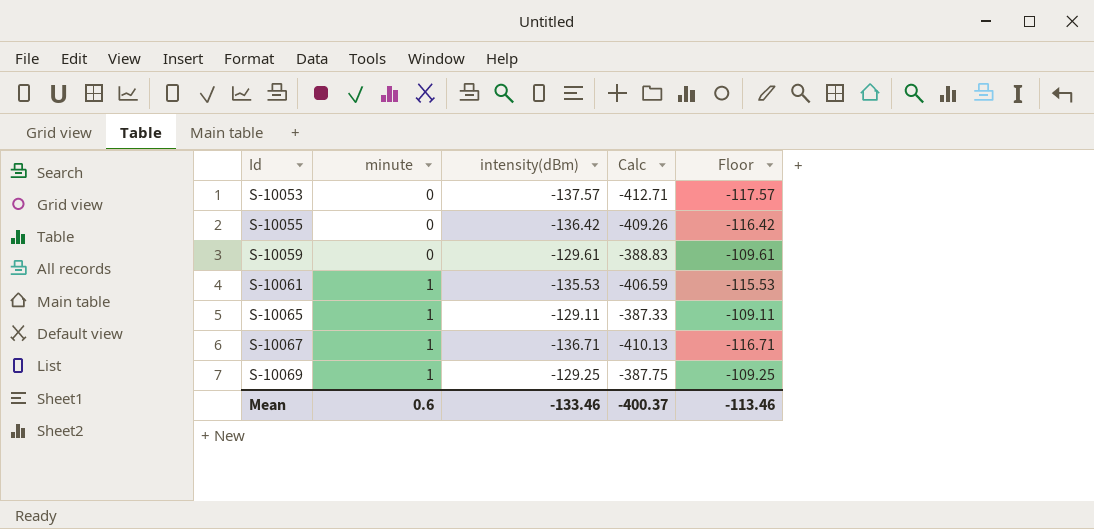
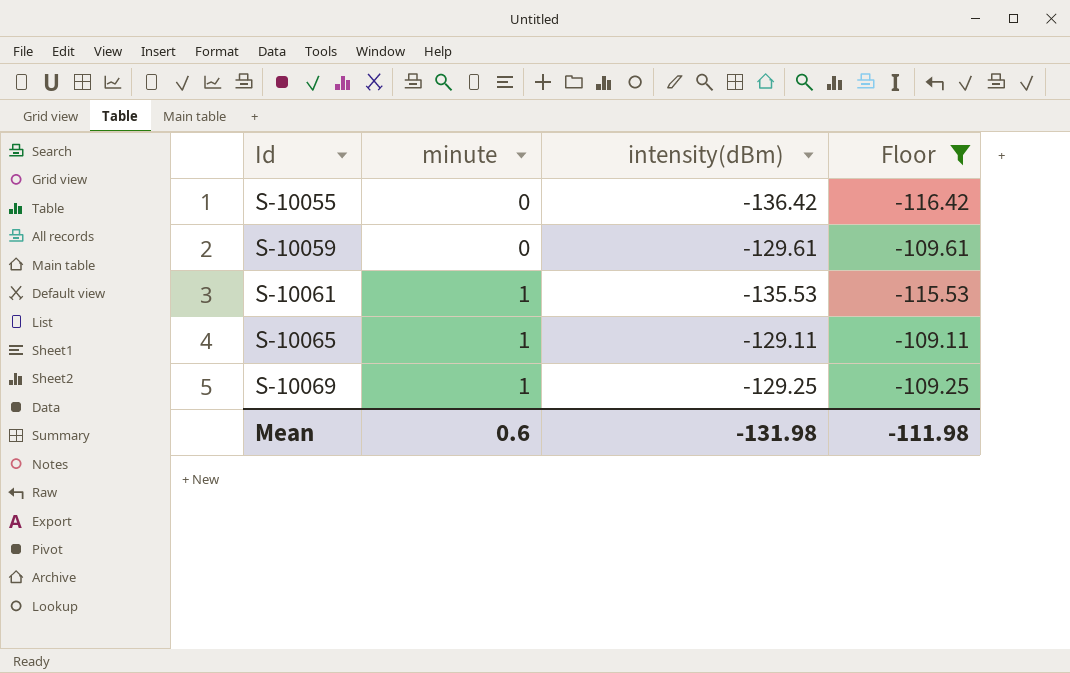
filter: none -> Floor >= -116.42
column Calc | formula: [intensity(dBm)] * 3 -> none
Mean | intensity(dBm): -133.46 -> -131.98
Mean | Floor: -113.46 -> -111.98

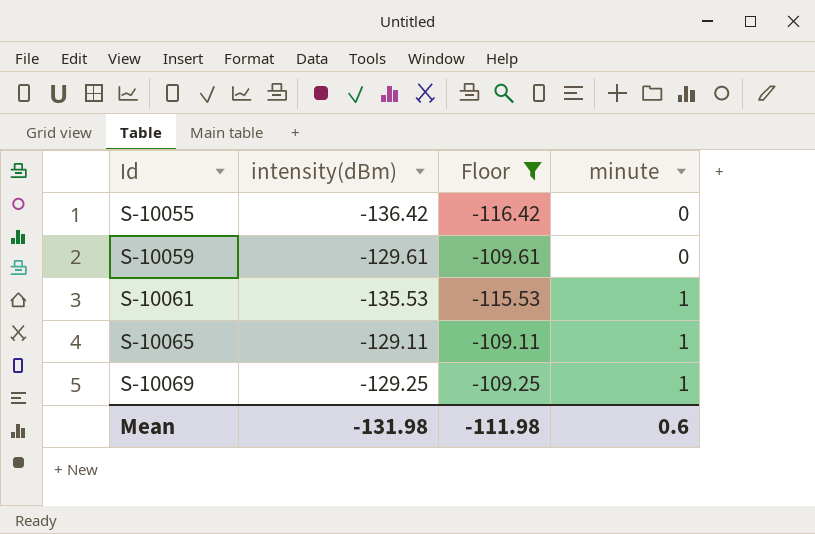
column minute | position: 2 -> 4

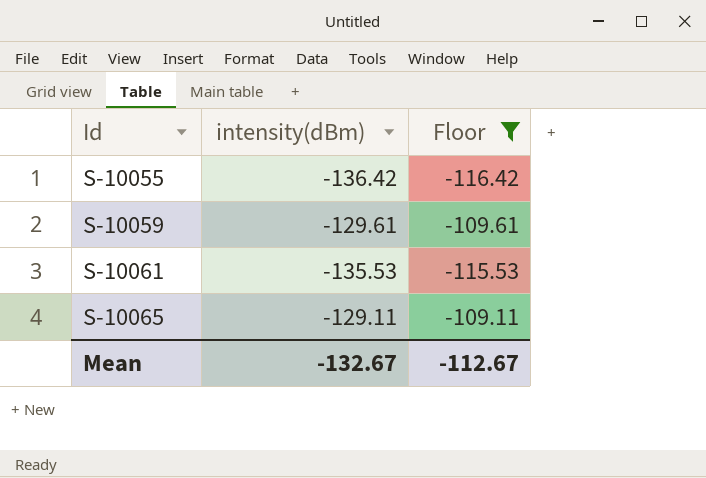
column minute | position: 4 -> none
row S-10069: -129.25 | -109.25 | 1 -> none
Mean | intensity(dBm): -131.98 -> -132.67
Mean | Floor: -111.98 -> -112.67

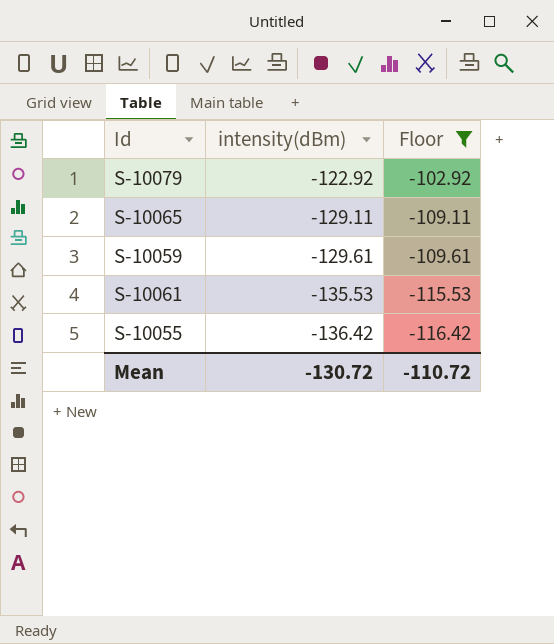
row order: Id ascending -> intensity(dBm) descending
row S-10079: none -> -122.92 | -102.92
Mean | intensity(dBm): -132.67 -> -130.72
Mean | Floor: -112.67 -> -110.72

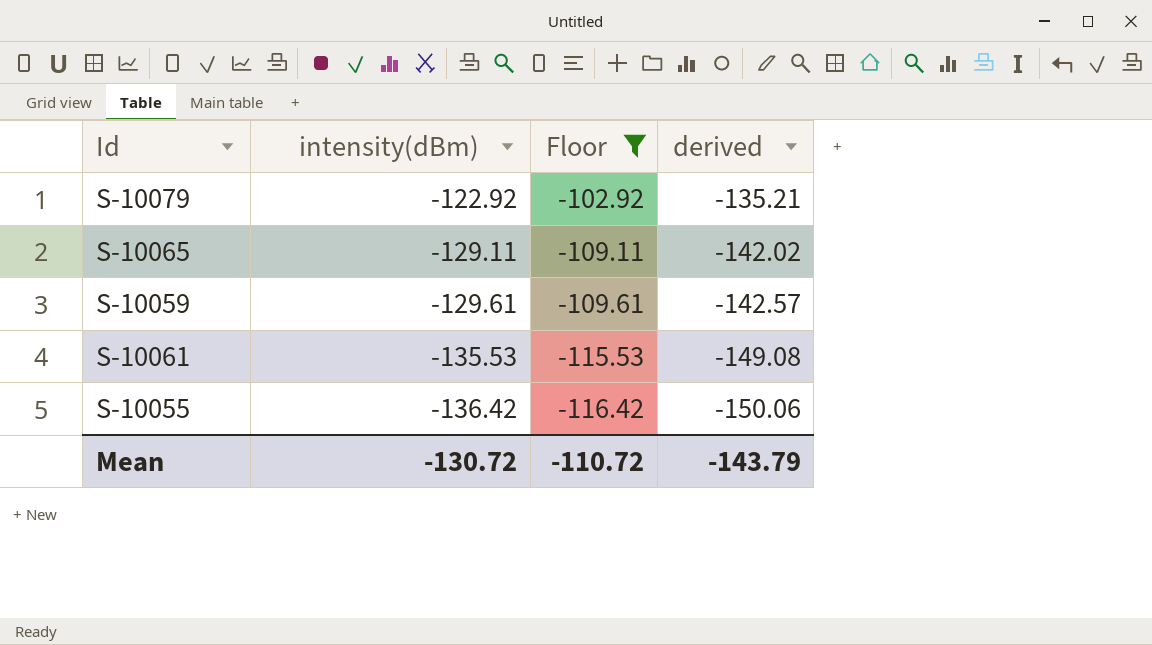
column derived | formula: none -> [intensity(dBm)] * 1.1

